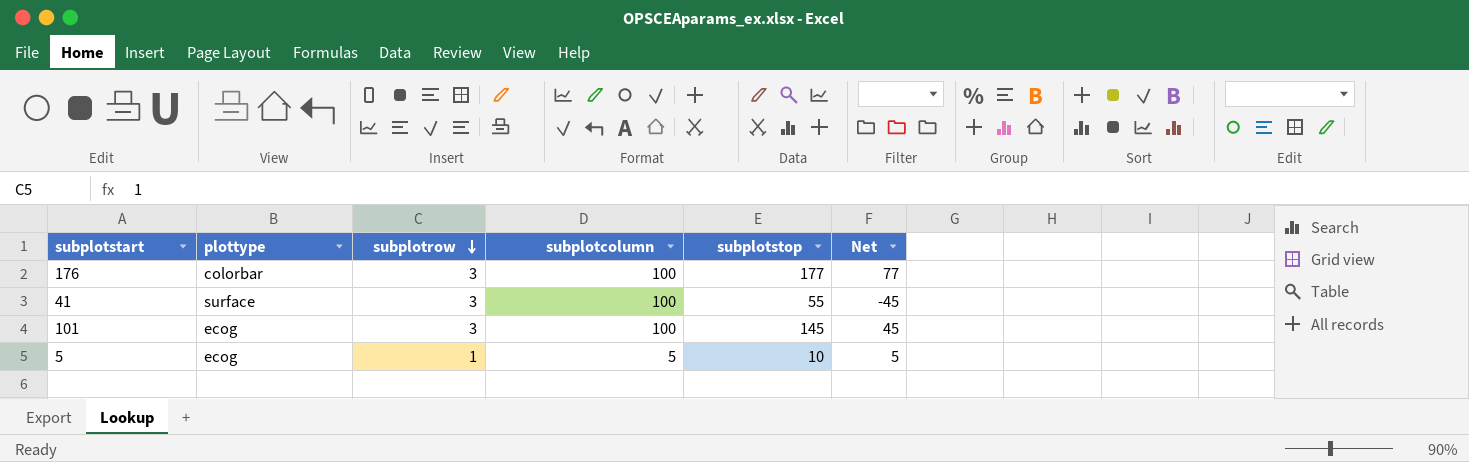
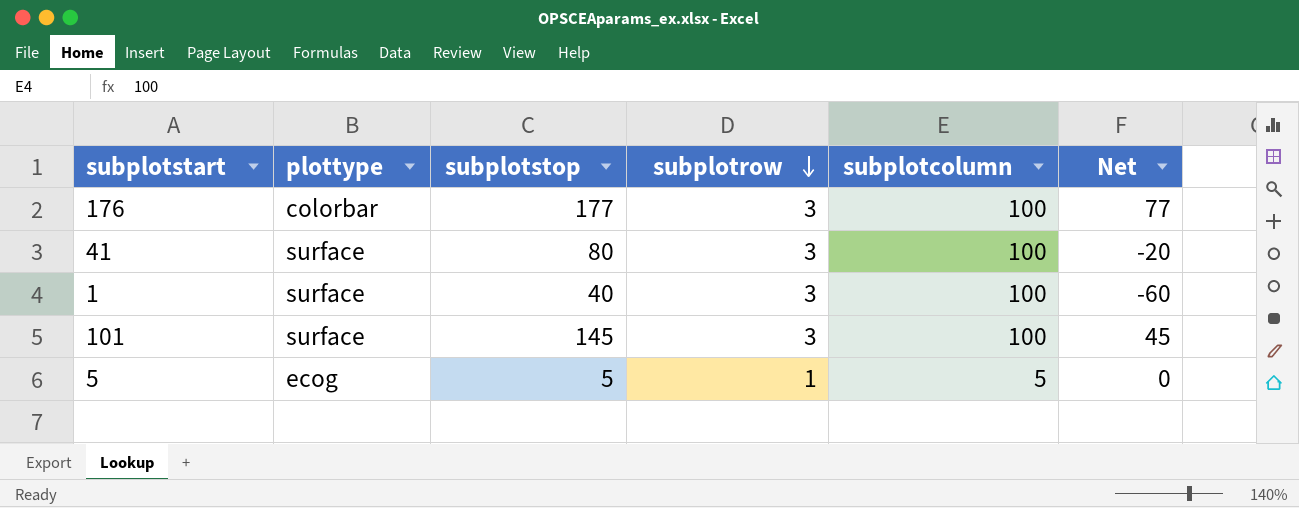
column subplotstop | position: 5 -> 3
41 | subplotstop: 55 -> 80
41 | Net: -45 -> -20
row 1: none -> surface | 40 | 3 | 100 | -60
101 | plottype: ecog -> surface
5 | subplotstop: 10 -> 5
5 | Net: 5 -> 0

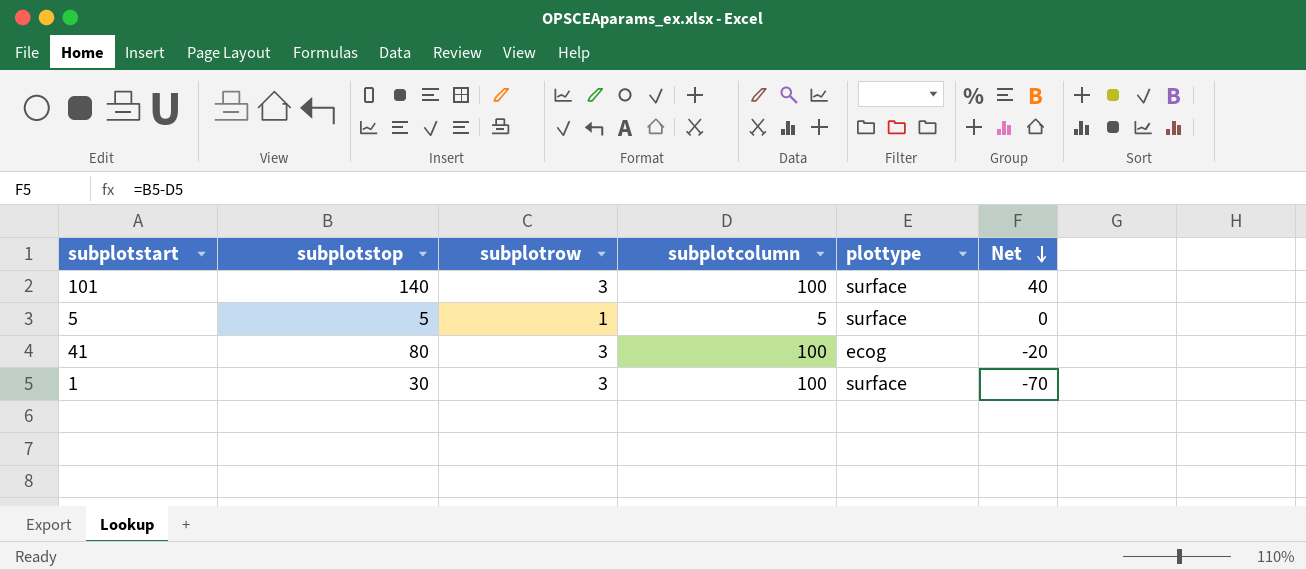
row order: subplotrow descending -> Net descending
column plottype | position: 2 -> 5
row 176: colorbar | 177 | 3 | 100 | 77 -> none
101 | subplotstop: 145 -> 140
101 | Net: 45 -> 40
5 | plottype: ecog -> surface
41 | plottype: surface -> ecog
1 | subplotstop: 40 -> 30
1 | Net: -60 -> -70

